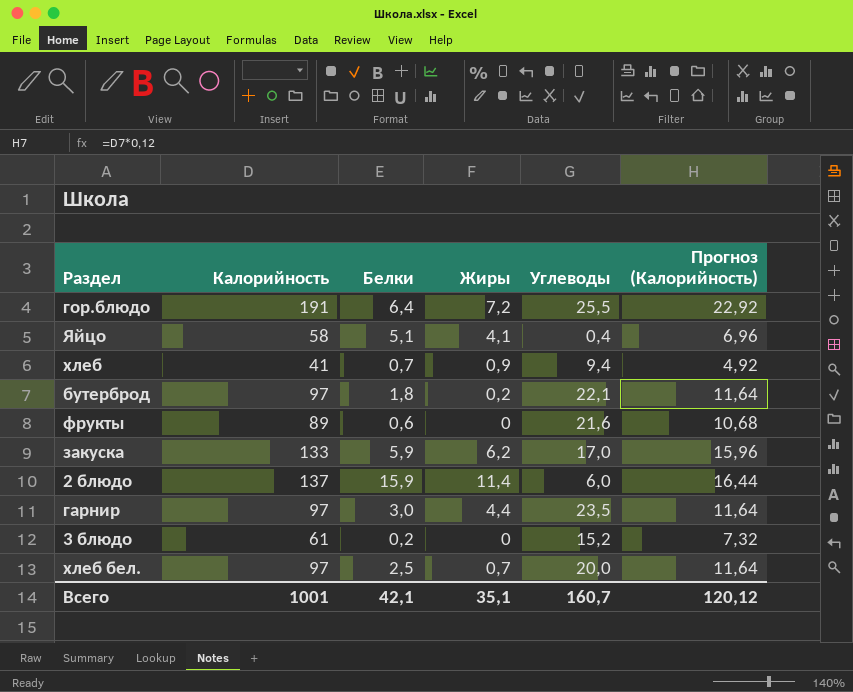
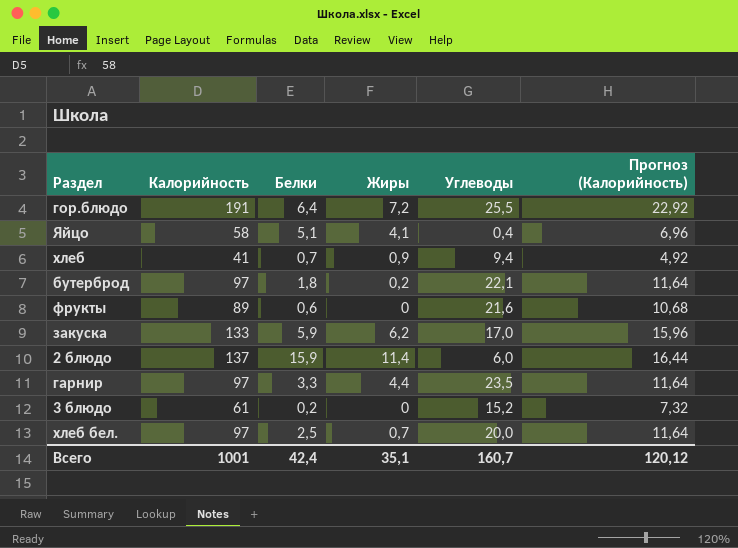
гарнир | Белки: 3,0 -> 3,3
Всего | Белки: 42,1 -> 42,4

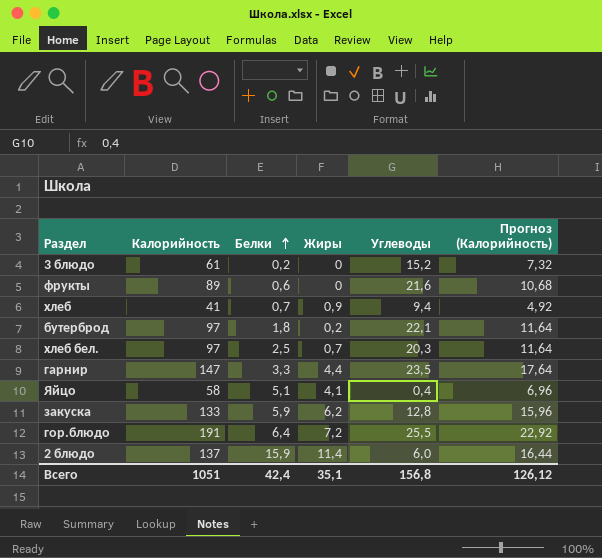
row order: none -> Белки ascending
хлеб бел. | Углеводы: 20,0 -> 20,3
гарнир | Калорийность: 97 -> 147
гарнир | Прогноз (Калорийность): 11,64 -> 17,64
закуска | Углеводы: 17,0 -> 12,8
Всего | Калорийность: 1001 -> 1051
Всего | Углеводы: 160,7 -> 156,8
Всего | Прогноз (Калорийность): 120,12 -> 126,12

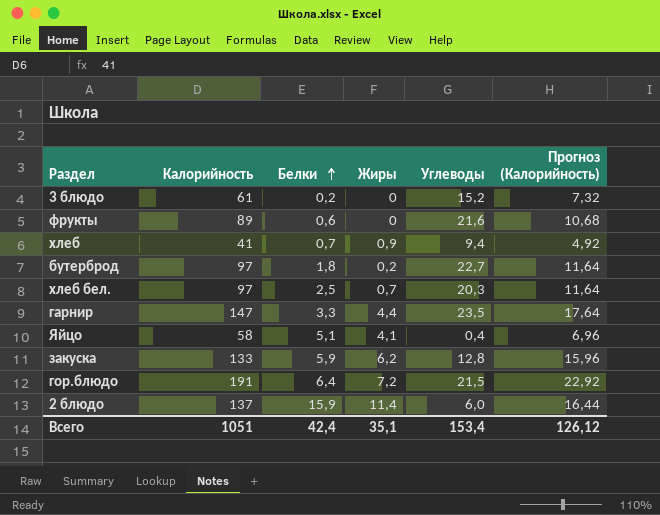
бутерброд | Углеводы: 22,1 -> 22,7
гор.блюдо | Углеводы: 25,5 -> 21,5
Всего | Углеводы: 156,8 -> 153,4

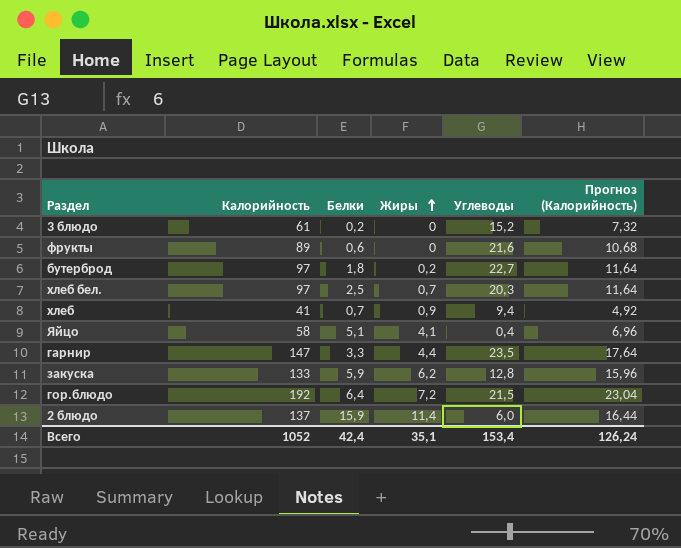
row order: Белки ascending -> Жиры ascending
гор.блюдо | Калорийность: 191 -> 192
гор.блюдо | Прогноз (Калорийность): 22,92 -> 23,04
Всего | Калорийность: 1051 -> 1052
Всего | Прогноз (Калорийность): 126,12 -> 126,24

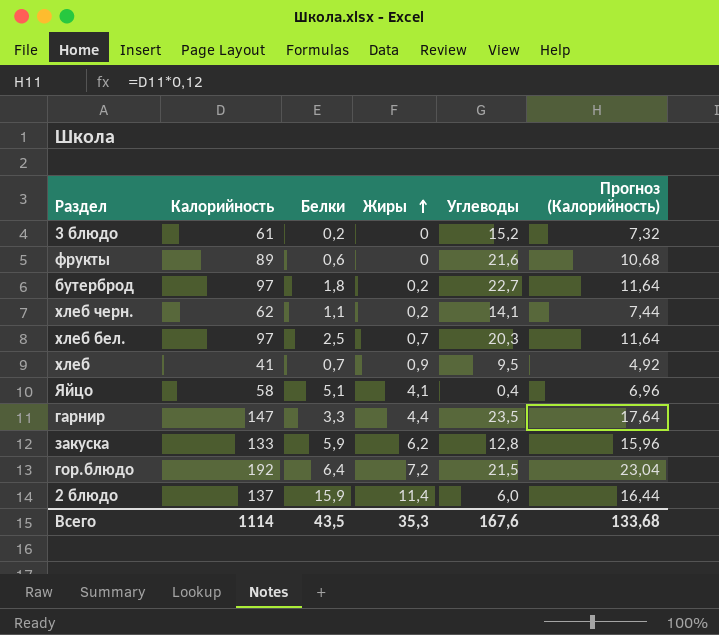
row хлеб черн.: none -> 62 | 1,1 | 0,2 | 14,1 | 7,44
хлеб | Углеводы: 9,4 -> 9,5
Всего | Калорийность: 1052 -> 1114
Всего | Белки: 42,4 -> 43,5
Всего | Жиры: 35,1 -> 35,3
Всего | Углеводы: 153,4 -> 167,6
Всего | Прогноз (Калорийность): 126,24 -> 133,68

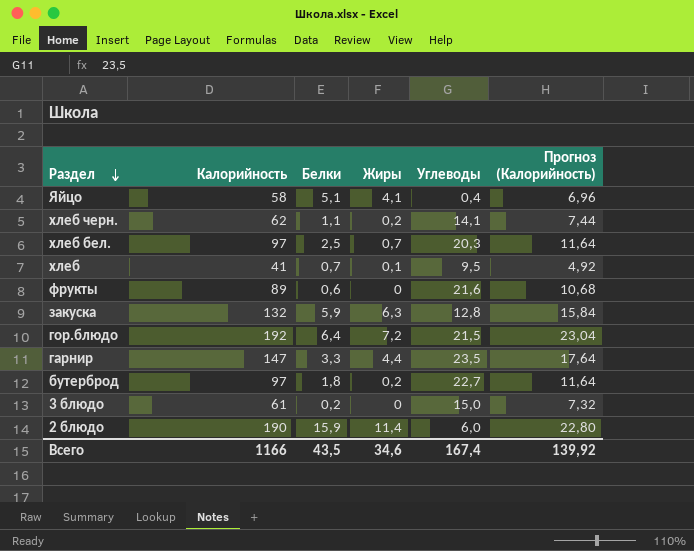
row order: Жиры ascending -> Раздел descending
хлеб | Жиры: 0,9 -> 0,1
закуска | Калорийность: 133 -> 132
закуска | Жиры: 6,2 -> 6,3
закуска | Прогноз (Калорийность): 15,96 -> 15,84
3 блюдо | Углеводы: 15,2 -> 15,0
2 блюдо | Калорийность: 137 -> 190
2 блюдо | Прогноз (Калорийность): 16,44 -> 22,80
Всего | Калорийность: 1114 -> 1166
Всего | Жиры: 35,3 -> 34,6
Всего | Углеводы: 167,6 -> 167,4
Всего | Прогноз (Калорийность): 133,68 -> 139,92

